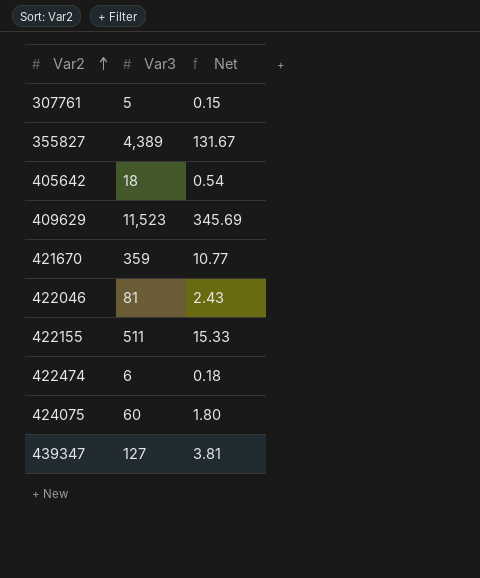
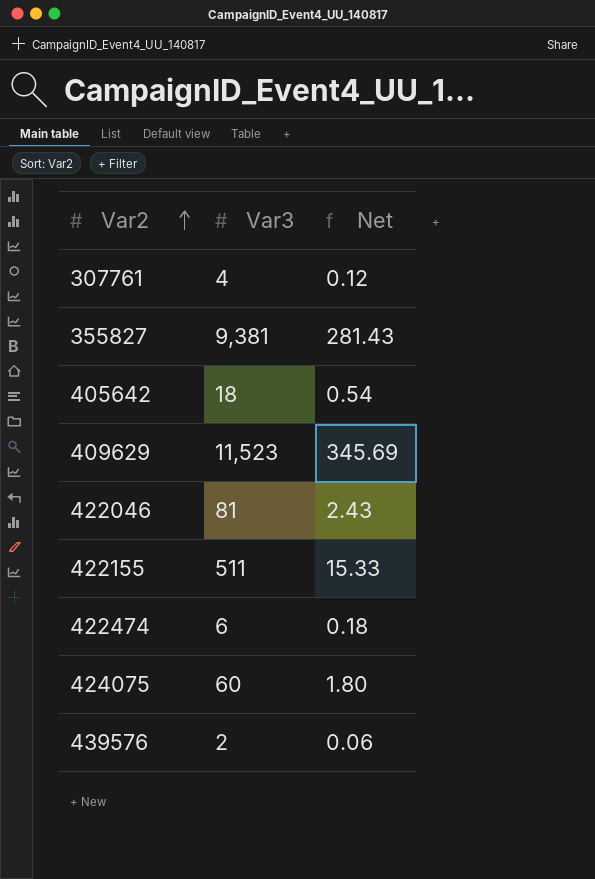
row 421670: 359 | 10.77 -> none
row 439347: 127 | 3.81 -> none
307761 | Var3: 5 -> 4
307761 | Net: 0.15 -> 0.12
355827 | Var3: 4,389 -> 9,381
355827 | Net: 131.67 -> 281.43
row 439576: none -> 2 | 0.06

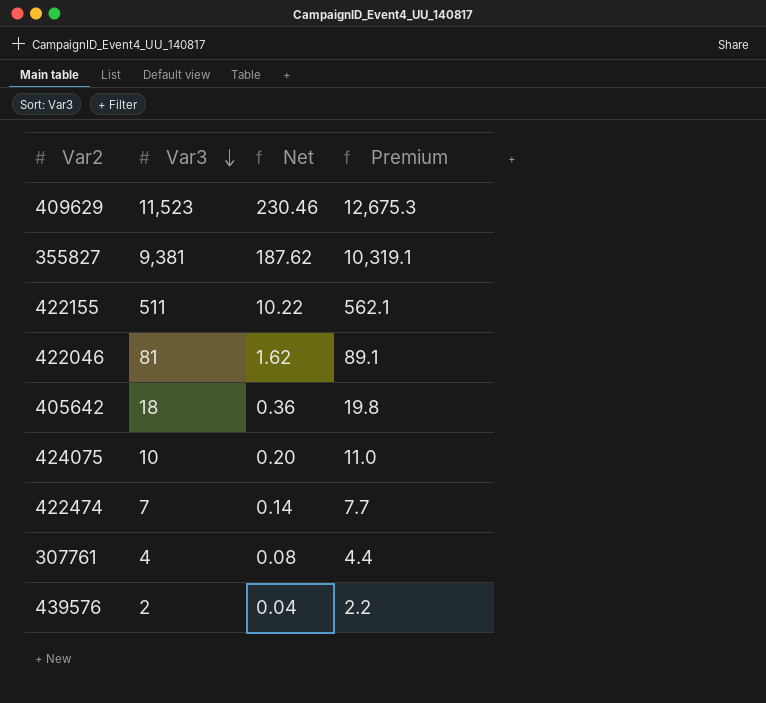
row order: Var2 ascending -> Var3 descending
column Net | formula: [Var3] * 0.03 -> [Var3] * 0.02
column Premium | formula: none -> [Var3] * 1.1
424075 | Var3: 60 -> 10
422474 | Var3: 6 -> 7

